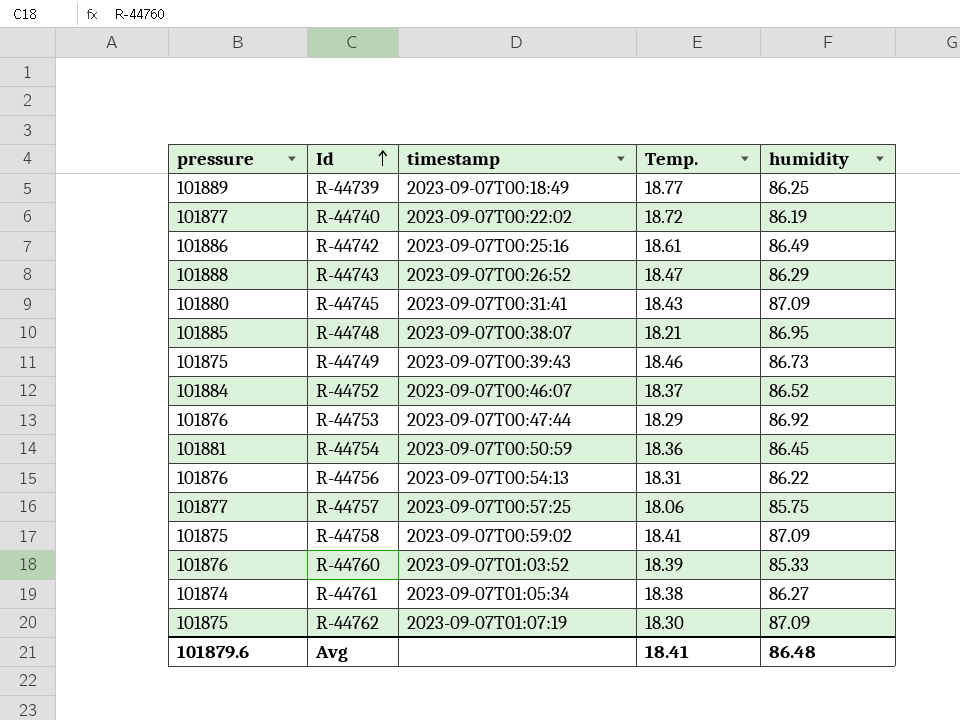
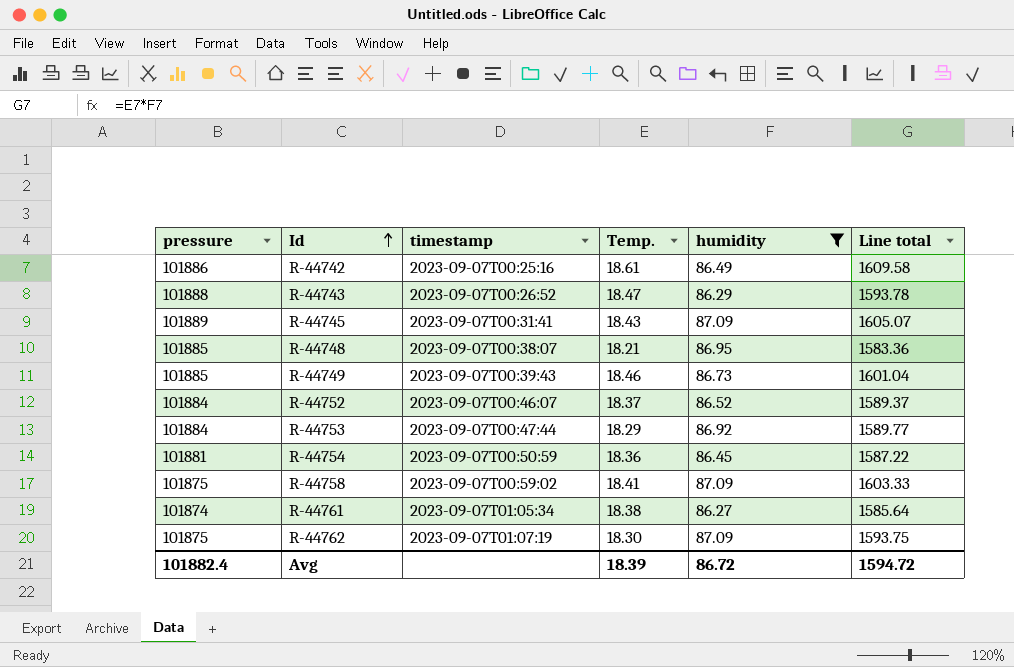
filter: none -> humidity >= 86.27
column Line total | formula: none -> [Temp.] * [humidity]
R-44745 | pressure: 101880 -> 101889
R-44749 | pressure: 101875 -> 101885
R-44753 | pressure: 101876 -> 101884
Avg | pressure: 101879.6 -> 101882.4
Avg | Temp.: 18.41 -> 18.39
Avg | humidity: 86.48 -> 86.72

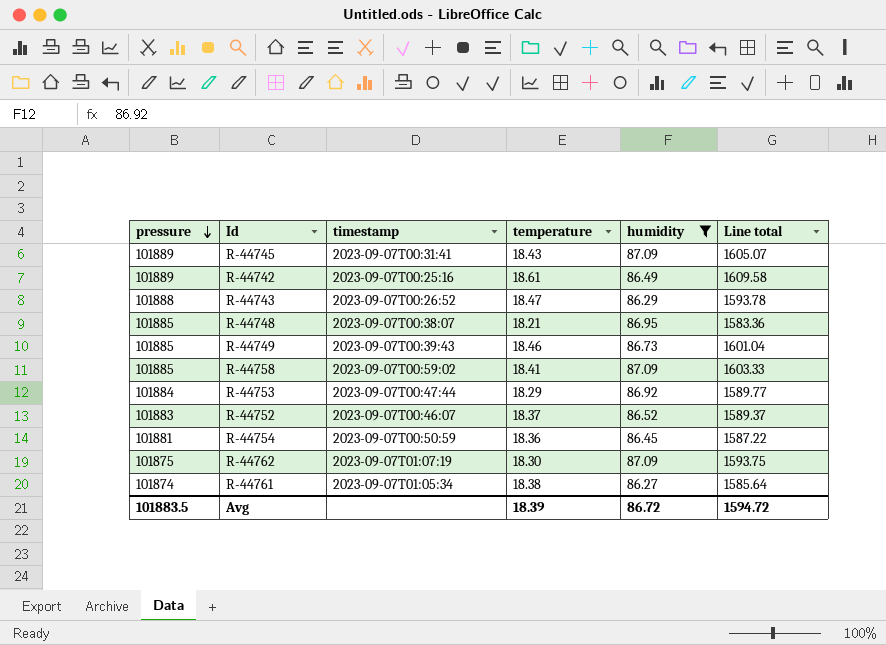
row order: Id ascending -> pressure descending
column name: Temp. -> temperature
R-44742 | pressure: 101886 -> 101889
R-44758 | pressure: 101875 -> 101885
R-44752 | pressure: 101884 -> 101883
Avg | pressure: 101882.4 -> 101883.5

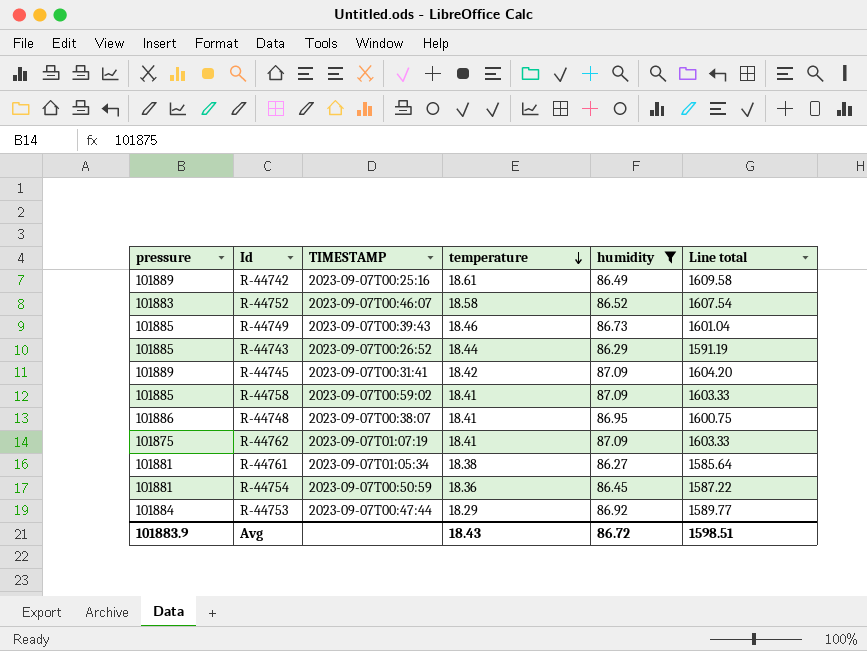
row order: pressure descending -> temperature descending
column name: timestamp -> TIMESTAMP
R-44752 | temperature: 18.37 -> 18.58
R-44752 | Line total: 1589.37 -> 1607.54
R-44743 | pressure: 101888 -> 101885
R-44743 | temperature: 18.47 -> 18.44
R-44743 | Line total: 1593.78 -> 1591.19
R-44745 | temperature: 18.43 -> 18.42
R-44745 | Line total: 1605.07 -> 1604.20
R-44748 | pressure: 101885 -> 101886
R-44748 | temperature: 18.21 -> 18.41
R-44748 | Line total: 1583.36 -> 1600.75
R-44762 | temperature: 18.30 -> 18.41
R-44762 | Line total: 1593.75 -> 1603.33
R-44761 | pressure: 101874 -> 101881
Avg | pressure: 101883.5 -> 101883.9
Avg | temperature: 18.39 -> 18.43
Avg | Line total: 1594.72 -> 1598.51

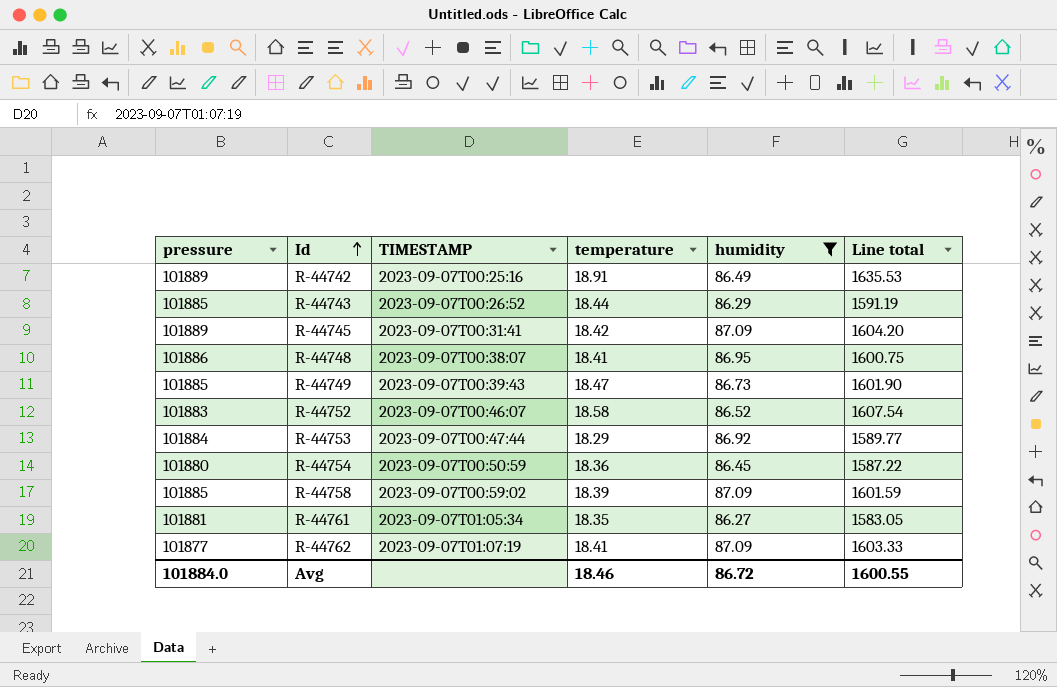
row order: temperature descending -> Id ascending
R-44742 | temperature: 18.61 -> 18.91
R-44742 | Line total: 1609.58 -> 1635.53
R-44749 | temperature: 18.46 -> 18.47
R-44749 | Line total: 1601.04 -> 1601.90
R-44754 | pressure: 101881 -> 101880
R-44758 | temperature: 18.41 -> 18.39
R-44758 | Line total: 1603.33 -> 1601.59
R-44761 | temperature: 18.38 -> 18.35
R-44761 | Line total: 1585.64 -> 1583.05
R-44762 | pressure: 101875 -> 101877
Avg | pressure: 101883.9 -> 101884.0
Avg | temperature: 18.43 -> 18.46
Avg | Line total: 1598.51 -> 1600.55

